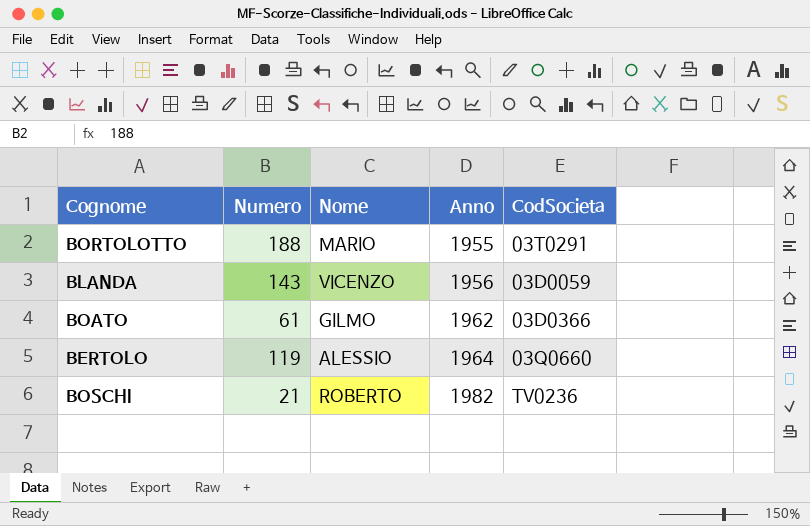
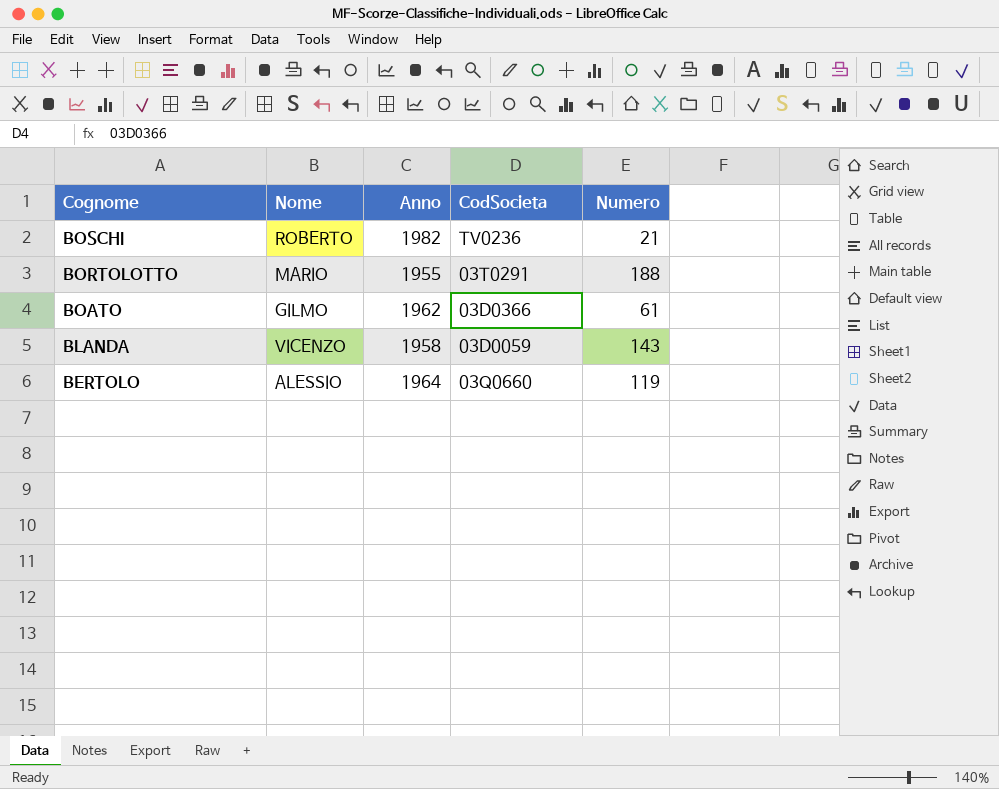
row order: Anno ascending -> Cognome descending
column Numero | position: 2 -> 5
BLANDA | Anno: 1956 -> 1958

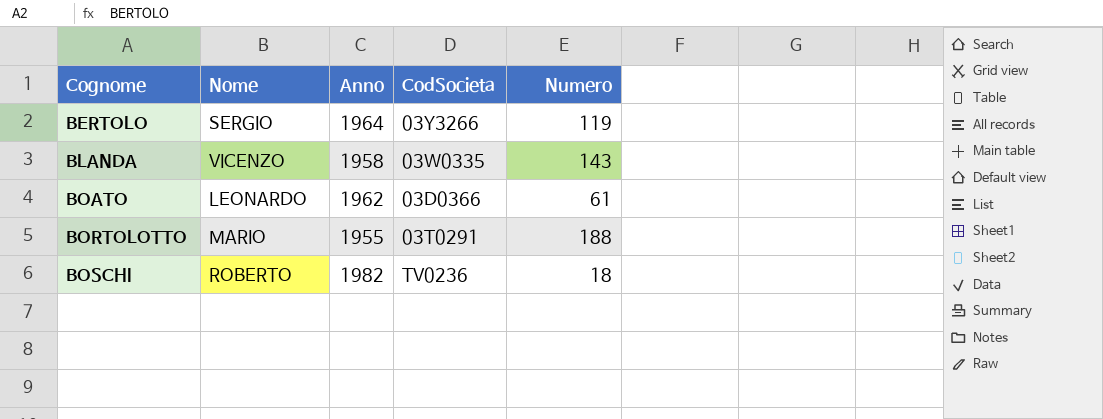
row order: Cognome descending -> Cognome ascending
BERTOLO | Nome: ALESSIO -> SERGIO
BERTOLO | CodSocieta: 03Q0660 -> 03Y3266
BLANDA | CodSocieta: 03D0059 -> 03W0335
BOATO | Nome: GILMO -> LEONARDO
BOSCHI | Numero: 21 -> 18

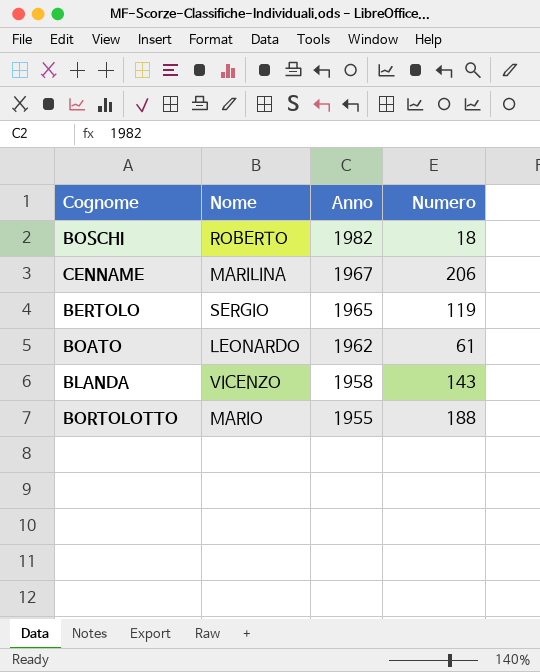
row order: Cognome ascending -> Anno descending
column CodSocieta | position: 4 -> none
row CENNAME: none -> MARILINA | 1967 | 206
BERTOLO | Anno: 1964 -> 1965

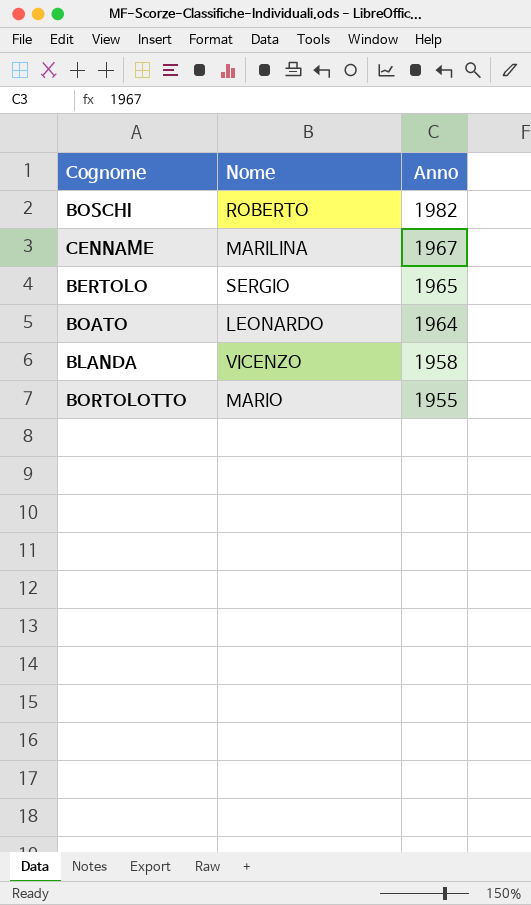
column Numero | position: 4 -> none
BOATO | Anno: 1962 -> 1964

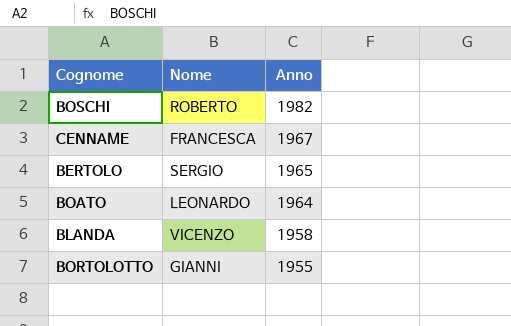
CENNAME | Nome: MARILINA -> FRANCESCA
BORTOLOTTO | Nome: MARIO -> GIANNI

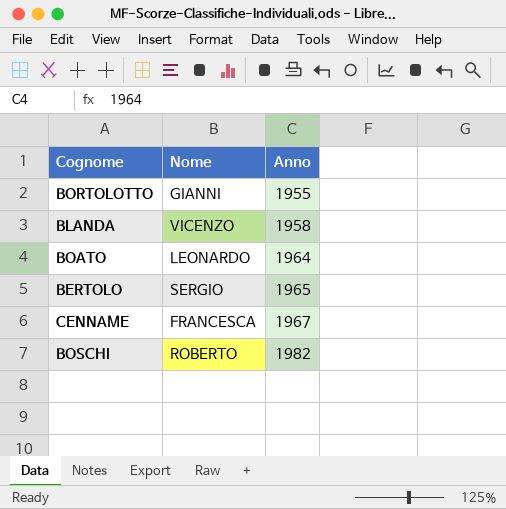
row order: Anno descending -> Anno ascending

